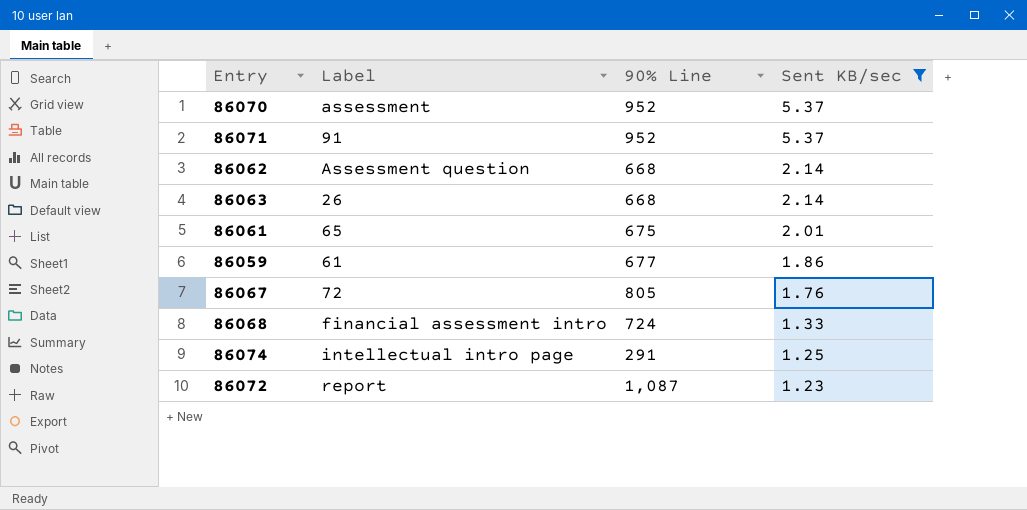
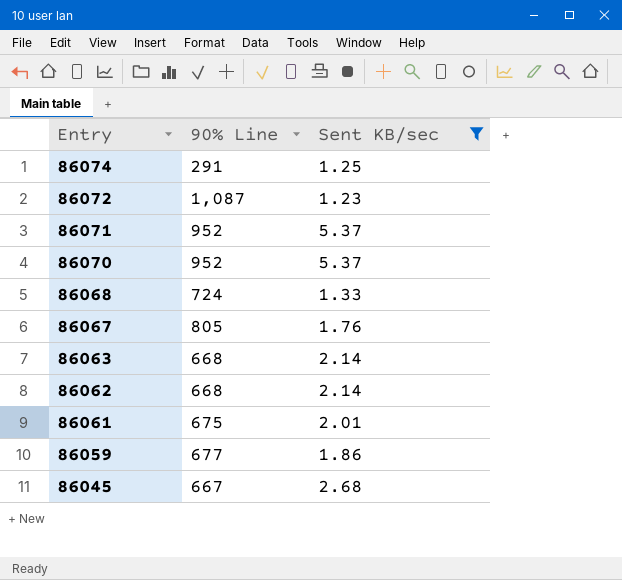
row order: Sent KB/sec descending -> Entry descending
column Label | position: 2 -> none
row 86045: none -> 667 | 2.68

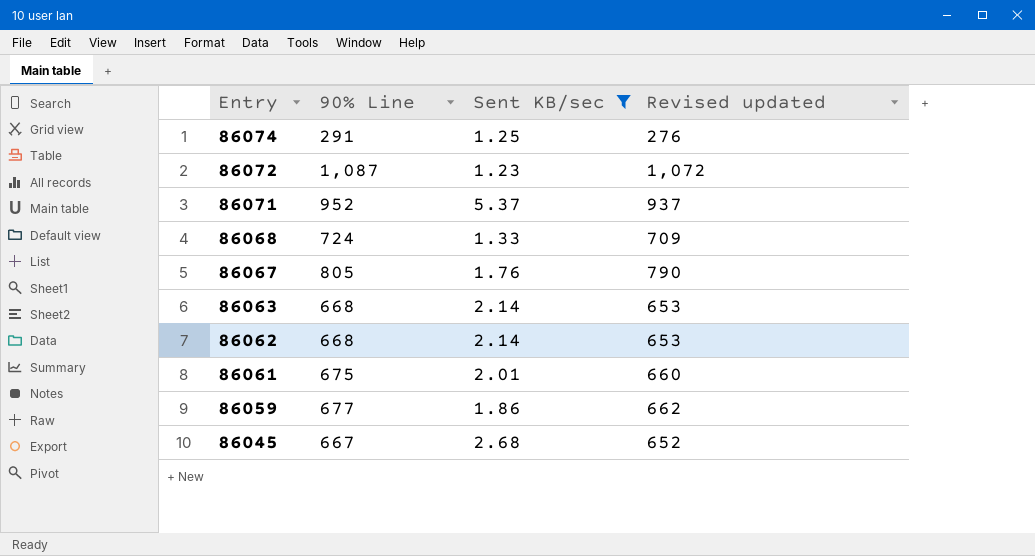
column Revised updated | formula: none -> [90% Line] - 15
row 86070: 952 | 5.37 -> none

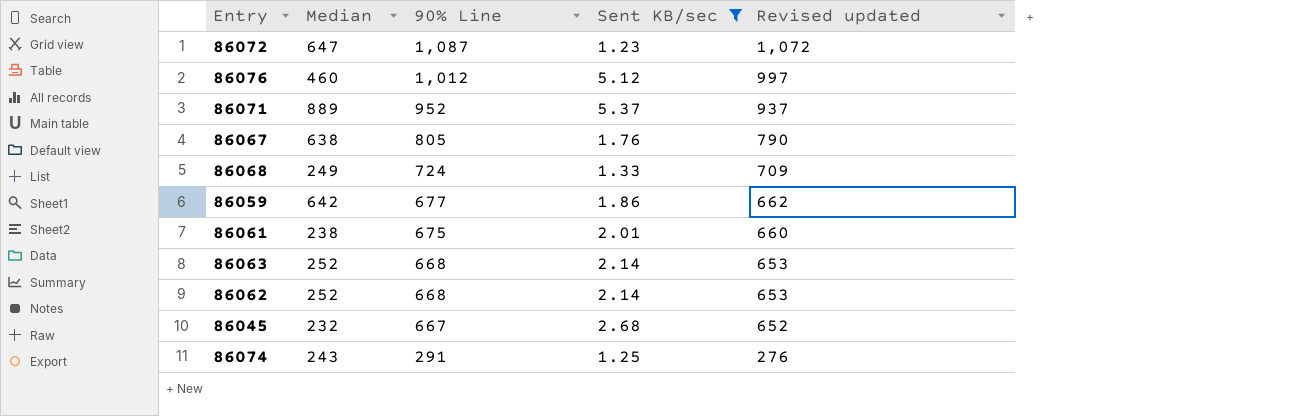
row order: Entry descending -> 90% Line descending
column Median | position: none -> 2
row 86076: none -> 460 | 1,012 | 5.12 | 997

